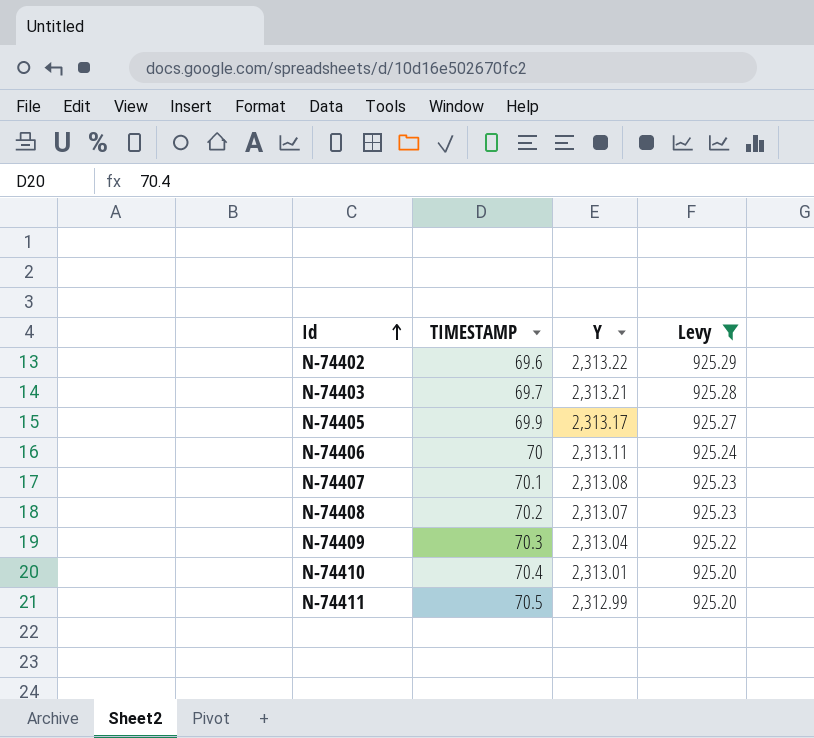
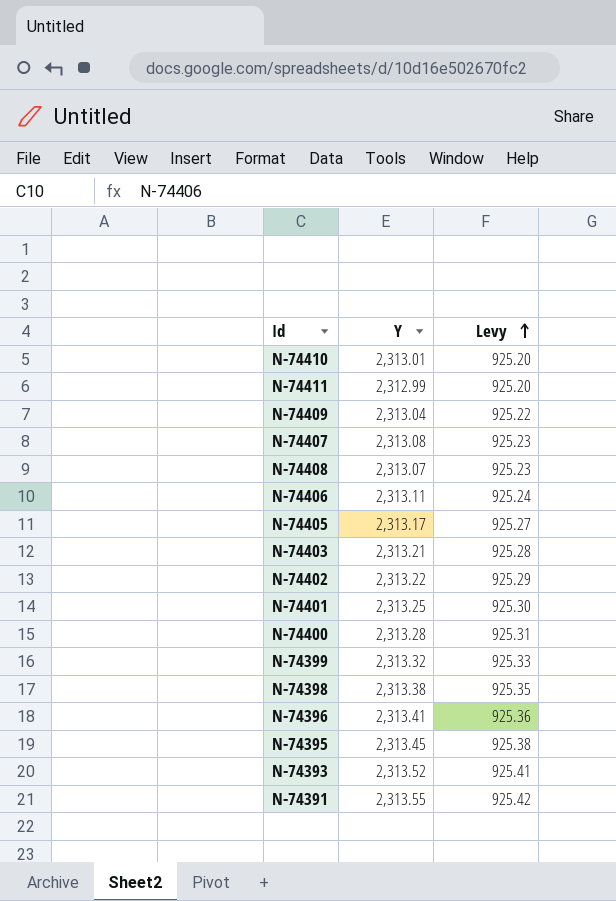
filter: Levy <= 925.29 -> none
row order: Id ascending -> Levy ascending
column TIMESTAMP | position: 2 -> none

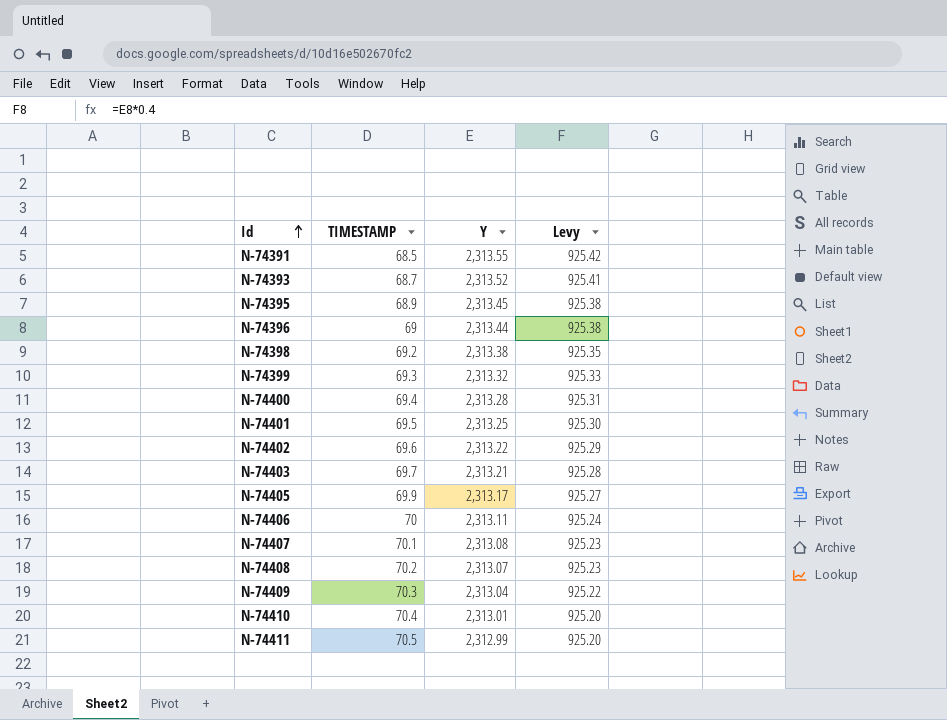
row order: Levy ascending -> Id ascending
column TIMESTAMP | position: none -> 2
N-74396 | Y: 2,313.41 -> 2,313.44
N-74396 | Levy: 925.36 -> 925.38

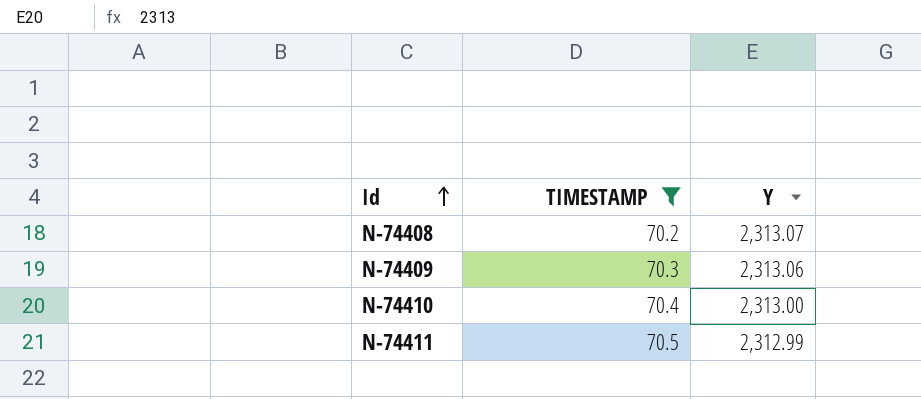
filter: none -> TIMESTAMP >= 70.2
column Levy | formula: [Y] * 0.4 -> none
N-74409 | Y: 2,313.04 -> 2,313.06
N-74410 | Y: 2,313.01 -> 2,313.00

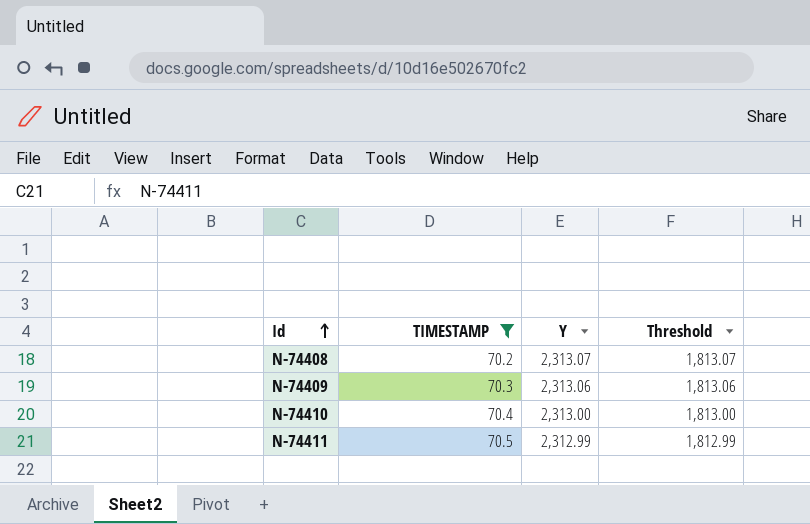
column Threshold | formula: none -> [Y] - 500

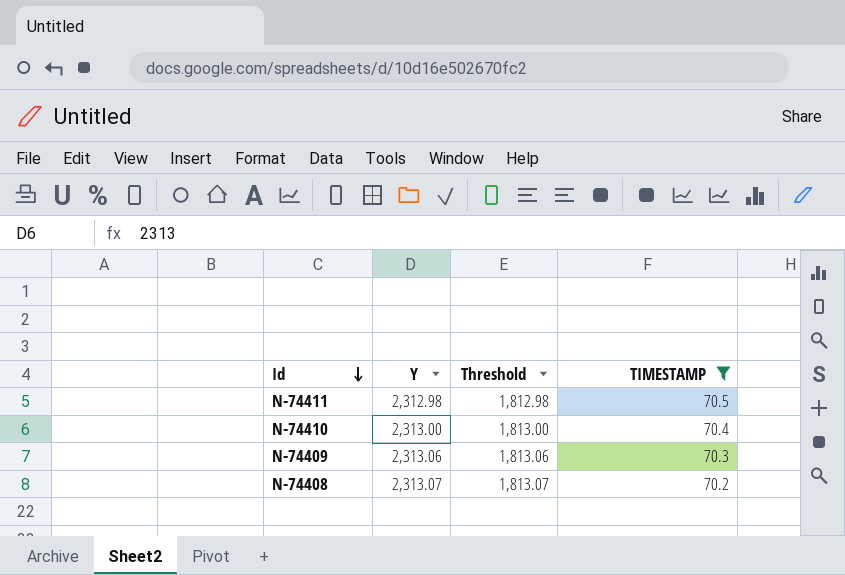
row order: Id ascending -> Id descending
column TIMESTAMP | position: 2 -> 4
N-74411 | Y: 2,312.99 -> 2,312.98
N-74411 | Threshold: 1,812.99 -> 1,812.98

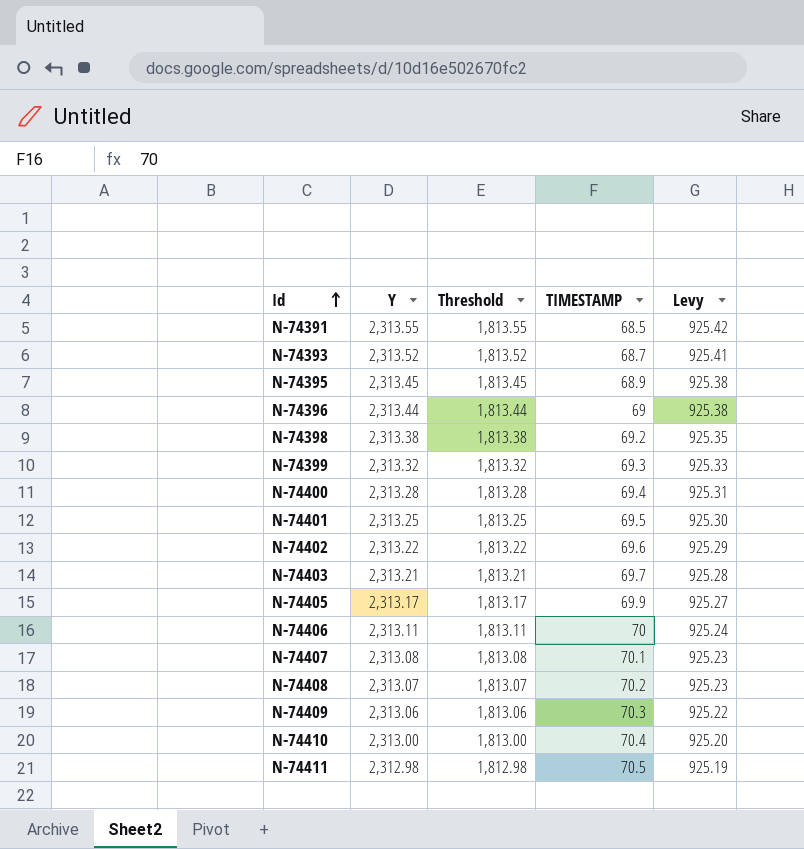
filter: TIMESTAMP >= 70.2 -> none
row order: Id descending -> Id ascending
column Levy | formula: none -> [Y] * 0.4

